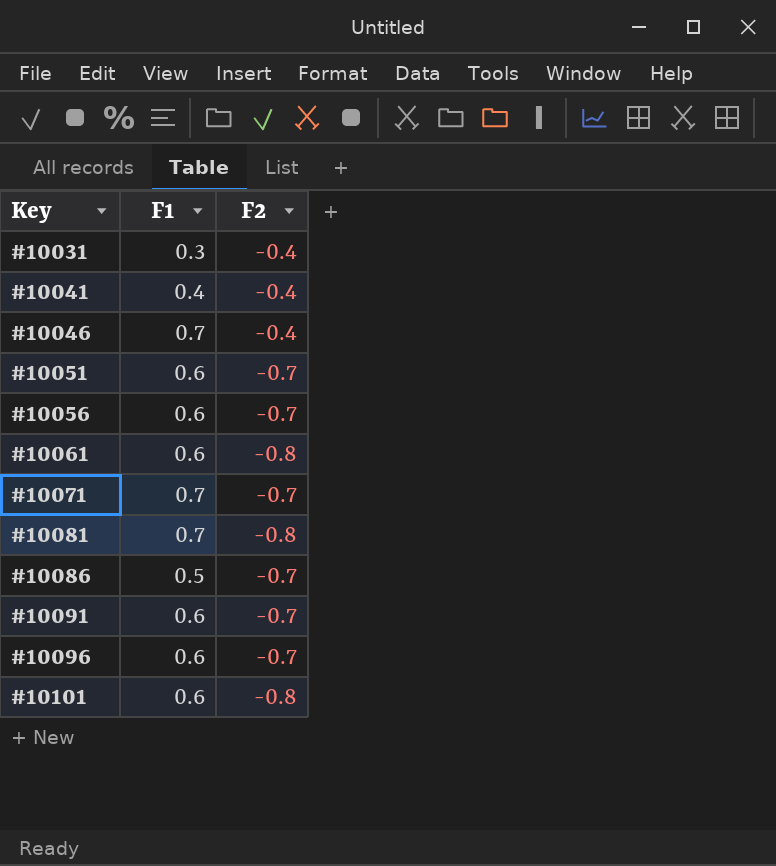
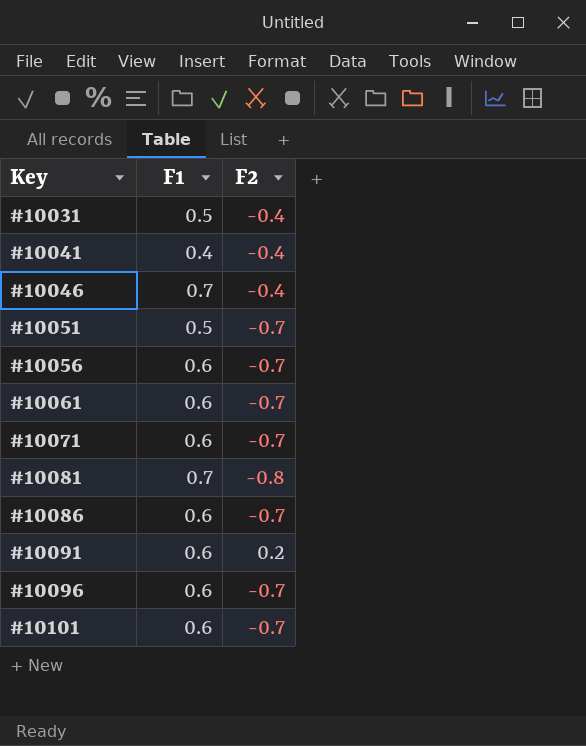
#10031 | F1: 0.3 -> 0.5
#10051 | F1: 0.6 -> 0.5
#10061 | F2: -0.8 -> -0.7
#10071 | F1: 0.7 -> 0.6
#10086 | F1: 0.5 -> 0.6
#10091 | F2: -0.7 -> 0.2
#10101 | F2: -0.8 -> -0.7

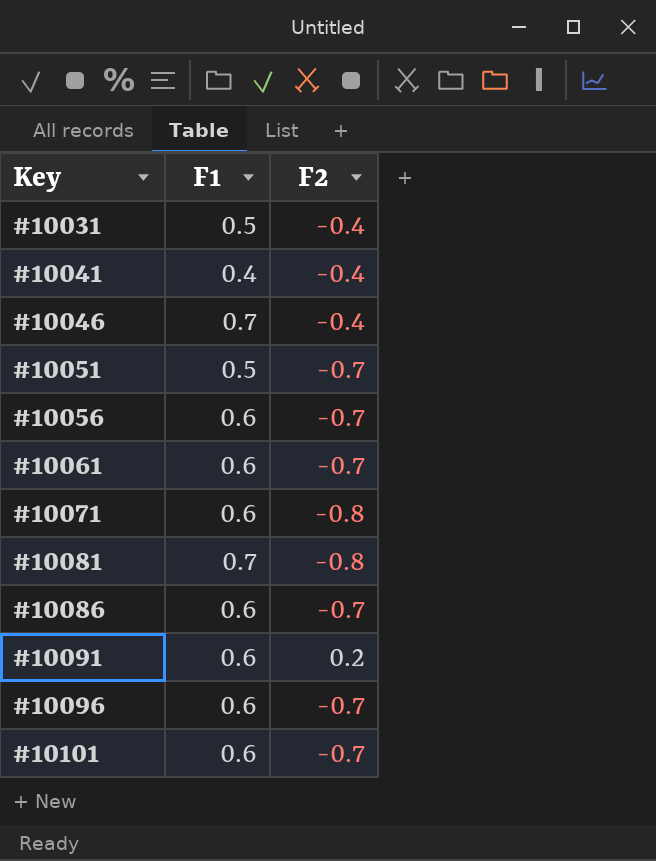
#10071 | F2: -0.7 -> -0.8

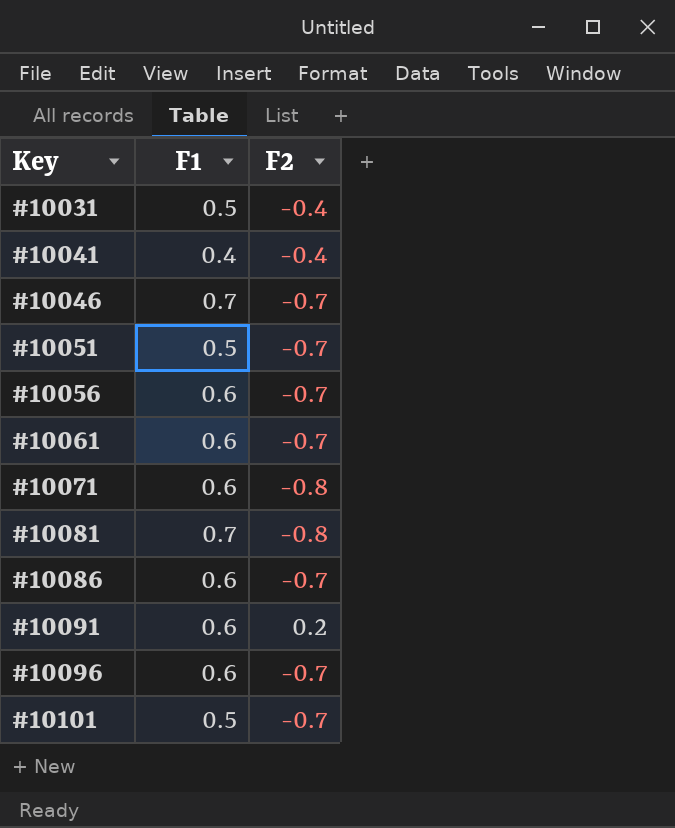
#10046 | F2: -0.4 -> -0.7
#10101 | F1: 0.6 -> 0.5

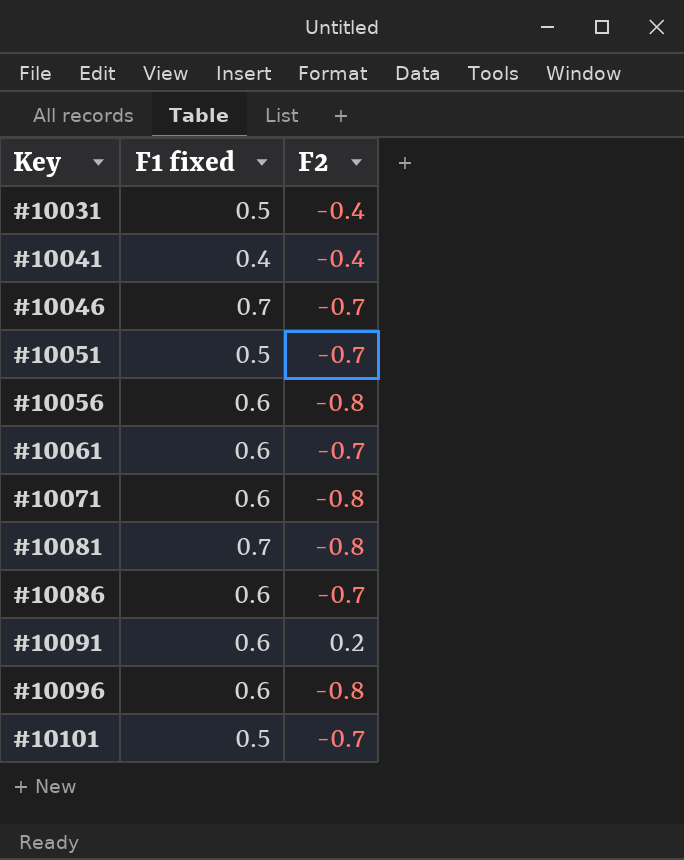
column name: F1 -> F1 fixed
#10056 | F2: -0.7 -> -0.8
#10096 | F2: -0.7 -> -0.8

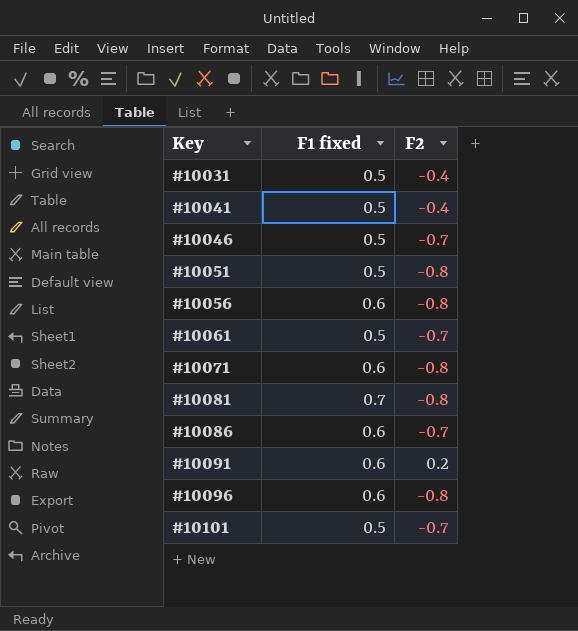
#10041 | F1 fixed: 0.4 -> 0.5
#10046 | F1 fixed: 0.7 -> 0.5
#10051 | F2: -0.7 -> -0.8
#10061 | F1 fixed: 0.6 -> 0.5

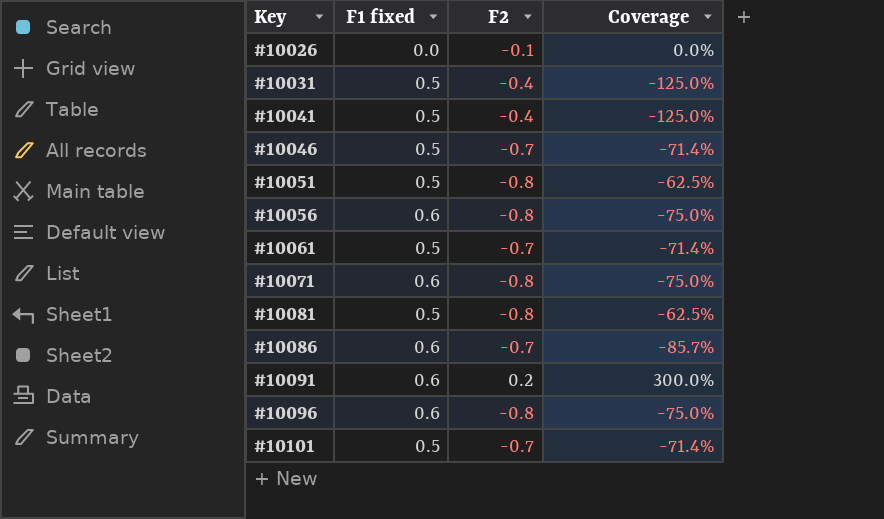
column Coverage | formula: none -> [F1 fixed] / [F2]
row #10026: none -> 0.0 | -0.1 | 0.0%
#10081 | F1 fixed: 0.7 -> 0.5

